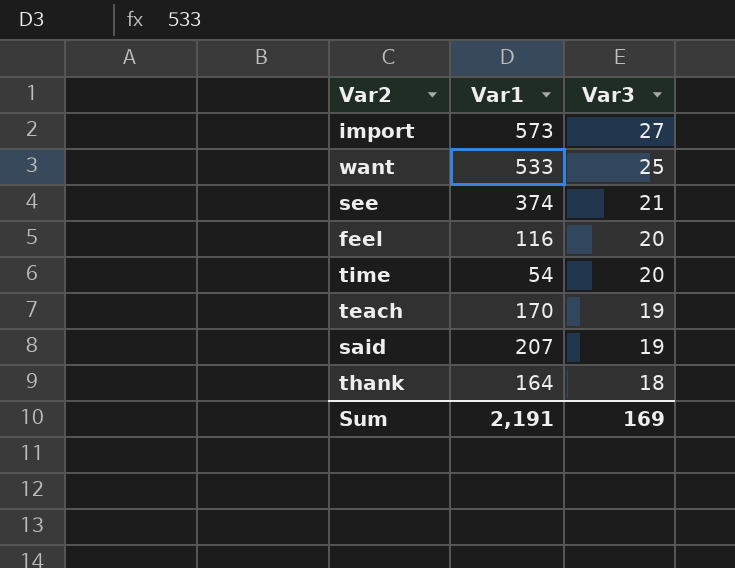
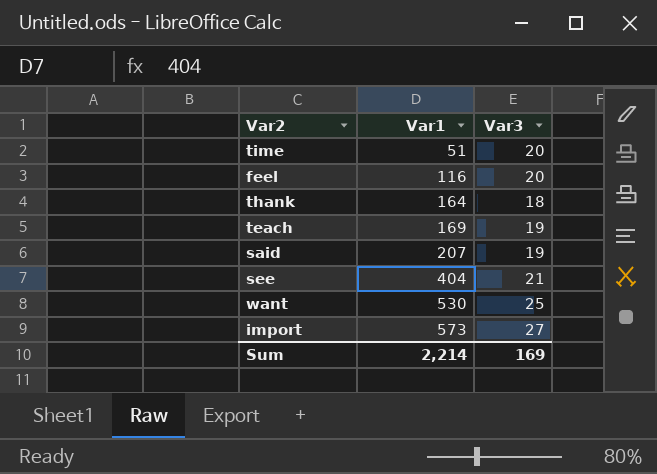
row order: Var3 descending -> Var1 ascending
time | Var1: 54 -> 51
teach | Var1: 170 -> 169
see | Var1: 374 -> 404
want | Var1: 533 -> 530
Sum | Var1: 2,191 -> 2,214

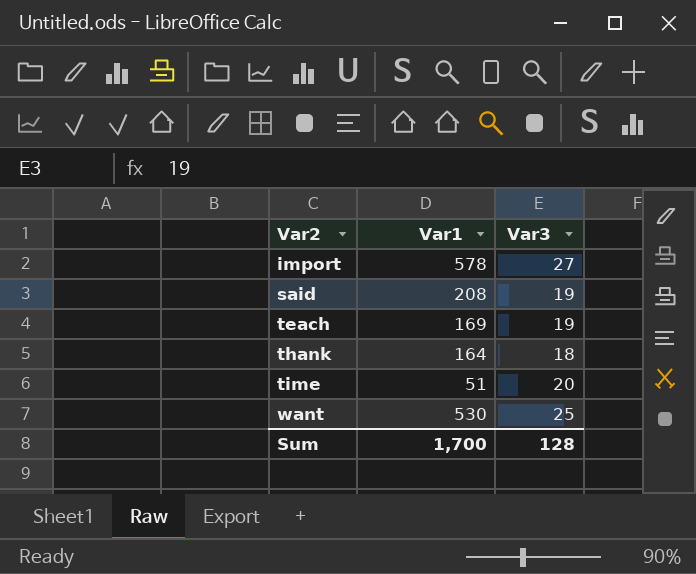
row order: Var1 ascending -> Var2 ascending
row feel: 116 | 20 -> none
row see: 404 | 21 -> none
import | Var1: 573 -> 578
said | Var1: 207 -> 208
Sum | Var1: 2,214 -> 1,700
Sum | Var3: 169 -> 128

